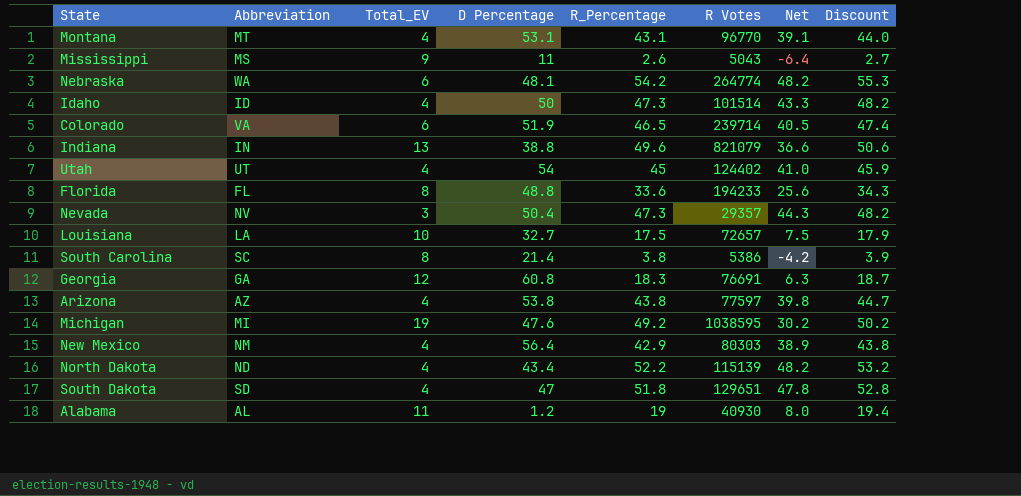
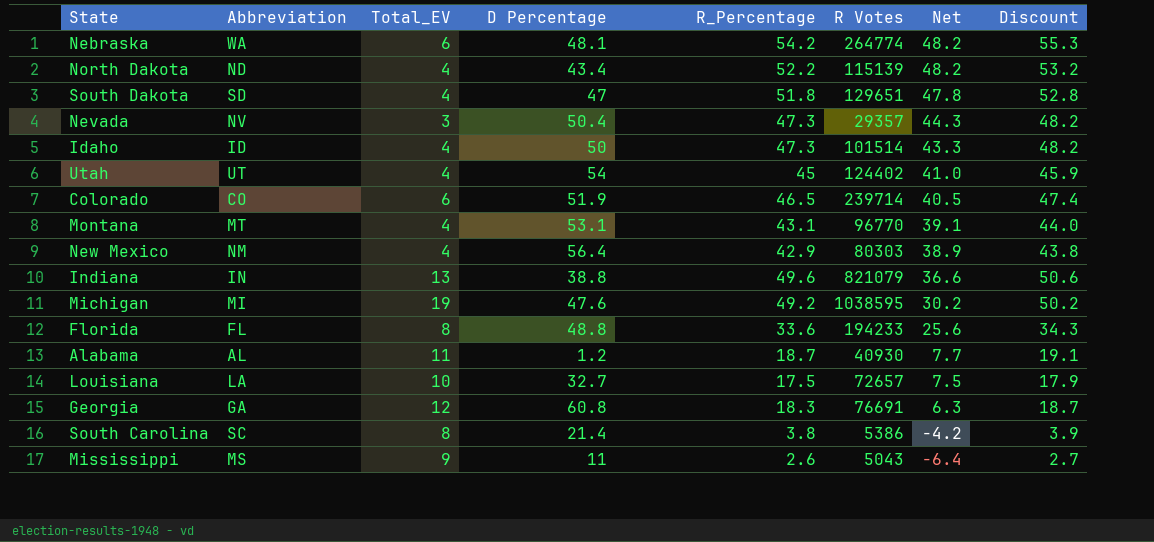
row order: none -> Net descending
row Arizona: AZ | 4 | 53.8 | 43.8 | 77597 | 39.8 | 44.7 -> none
Colorado | Abbreviation: VA -> CO
Alabama | R_Percentage: 19 -> 18.7
Alabama | Net: 8.0 -> 7.7
Alabama | Discount: 19.4 -> 19.1

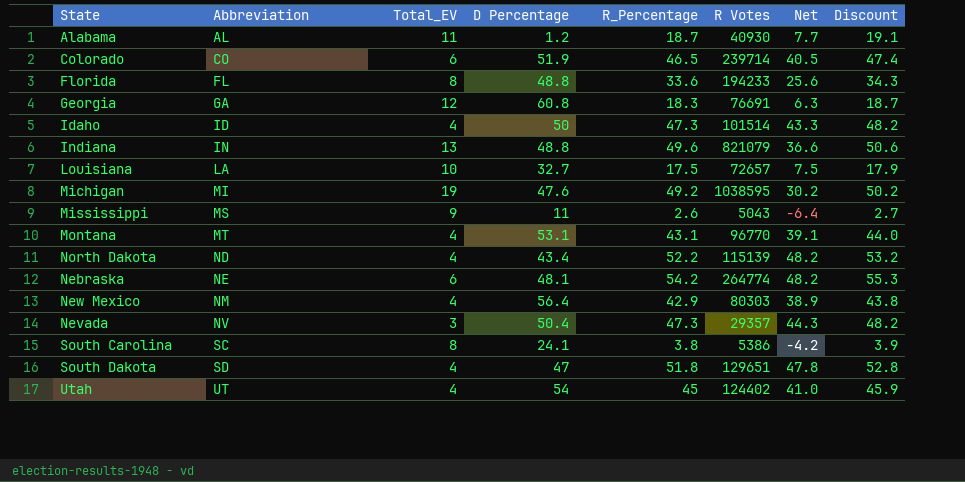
row order: Net descending -> Abbreviation ascending
Indiana | D Percentage: 38.8 -> 48.8
Nebraska | Abbreviation: WA -> NE
South Carolina | D Percentage: 21.4 -> 24.1

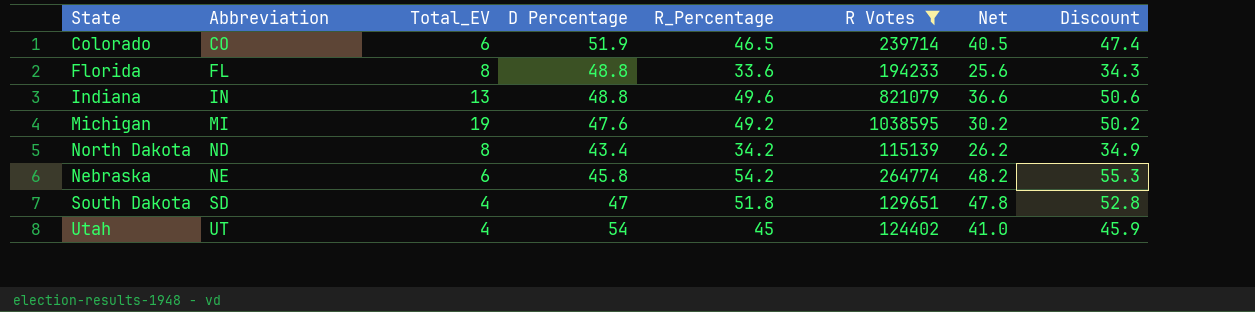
filter: none -> R Votes >= 115139
North Dakota | Total_EV: 4 -> 8
North Dakota | R_Percentage: 52.2 -> 34.2
North Dakota | Net: 48.2 -> 26.2
North Dakota | Discount: 53.2 -> 34.9
Nebraska | D Percentage: 48.1 -> 45.8

